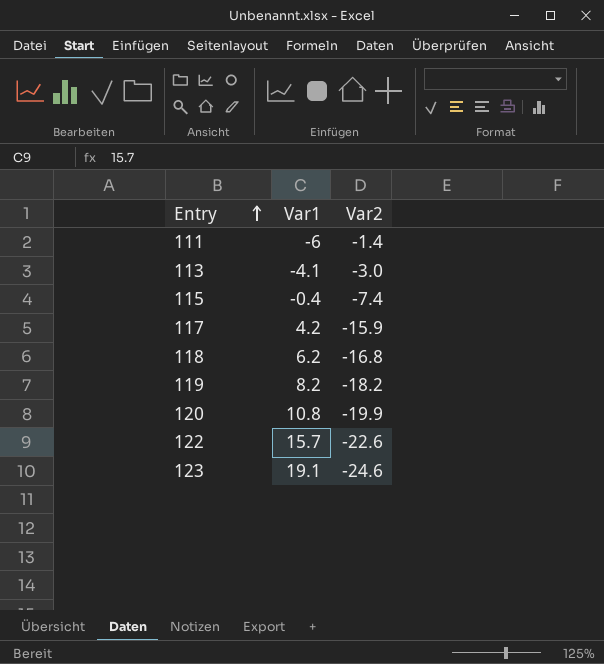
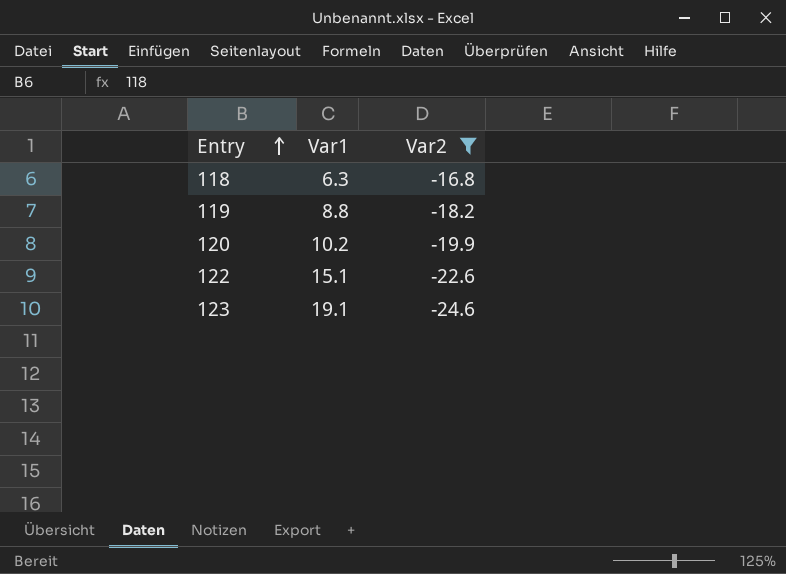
filter: none -> Var2 <= -16.8
118 | Var1: 6.2 -> 6.3
119 | Var1: 8.2 -> 8.8
120 | Var1: 10.8 -> 10.2
122 | Var1: 15.7 -> 15.1

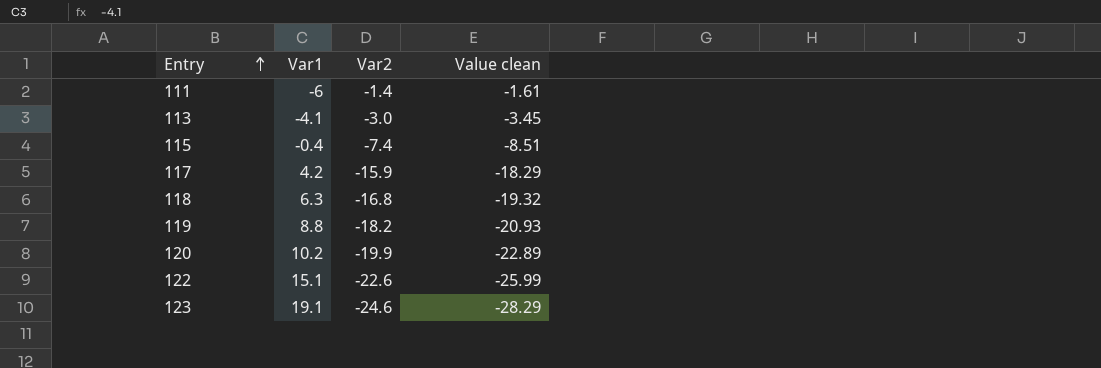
filter: Var2 <= -16.8 -> none
column Value clean | formula: none -> [Var2] * 1.15

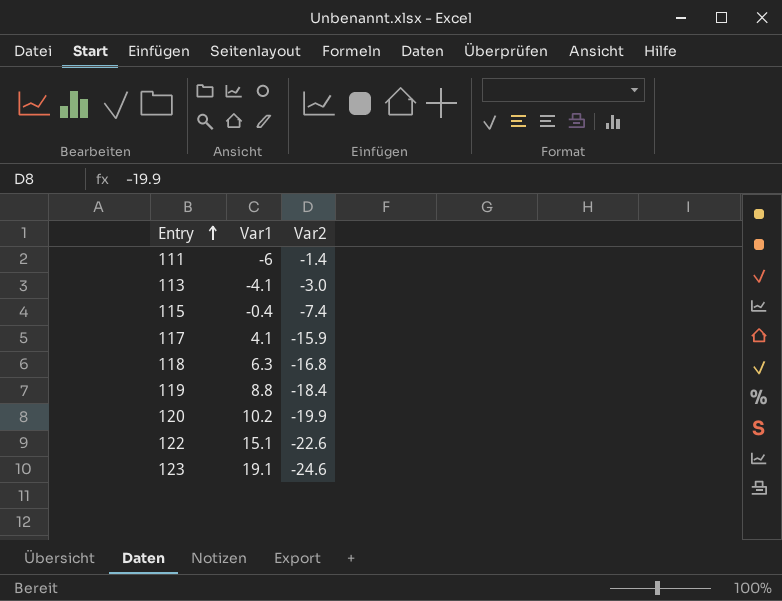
column Value clean | formula: [Var2] * 1.15 -> none
117 | Var1: 4.2 -> 4.1
119 | Var2: -18.2 -> -18.4

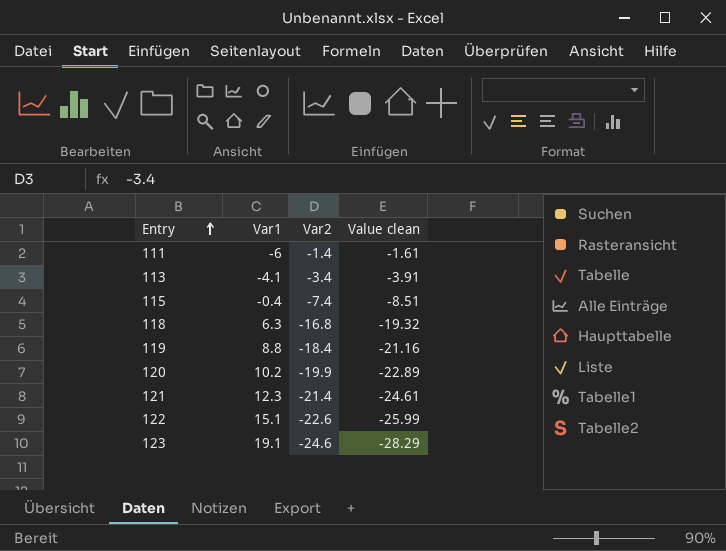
column Value clean | formula: none -> [Var2] * 1.15
row 117: 4.1 | -15.9 -> none
113 | Var2: -3.0 -> -3.4
row 121: none -> 12.3 | -21.4 | -24.61

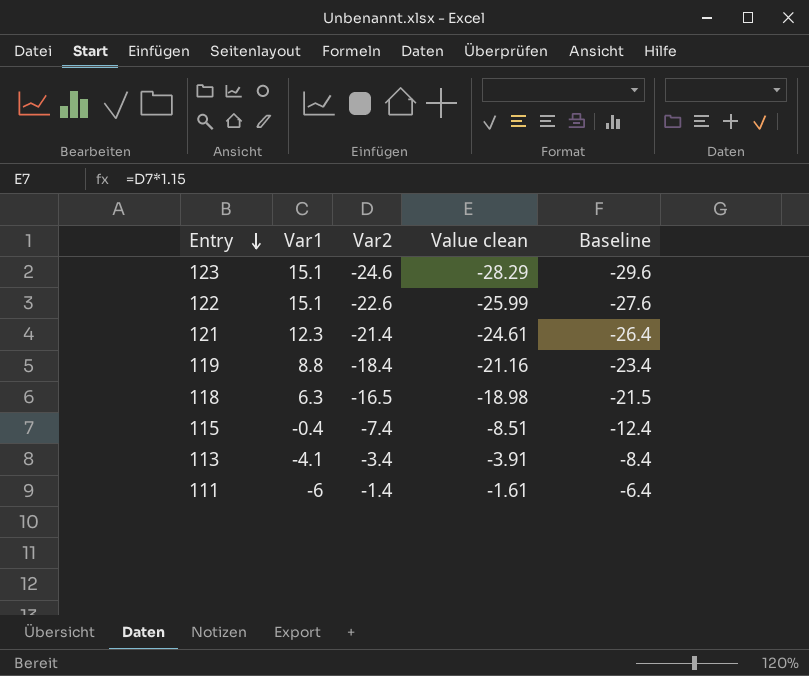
row order: Entry ascending -> Entry descending
column Baseline | formula: none -> [Var2] - 5
row 120: 10.2 | -19.9 | -22.89 -> none
123 | Var1: 19.1 -> 15.1
118 | Var2: -16.8 -> -16.5
118 | Value clean: -19.32 -> -18.98

